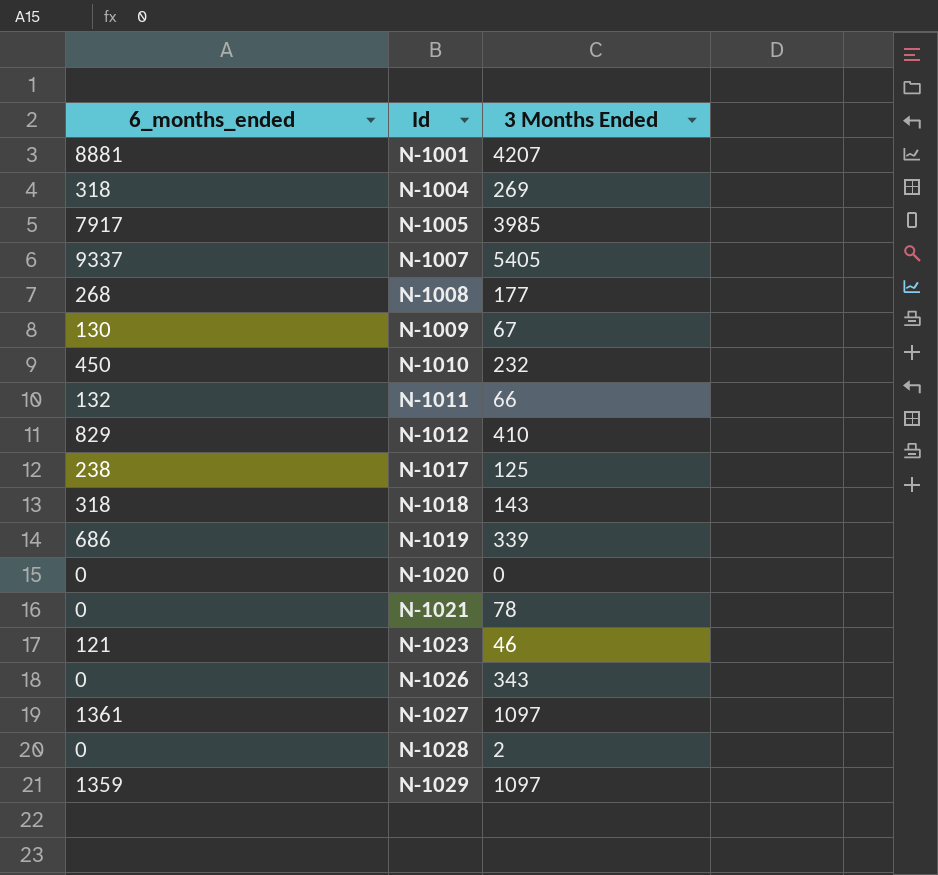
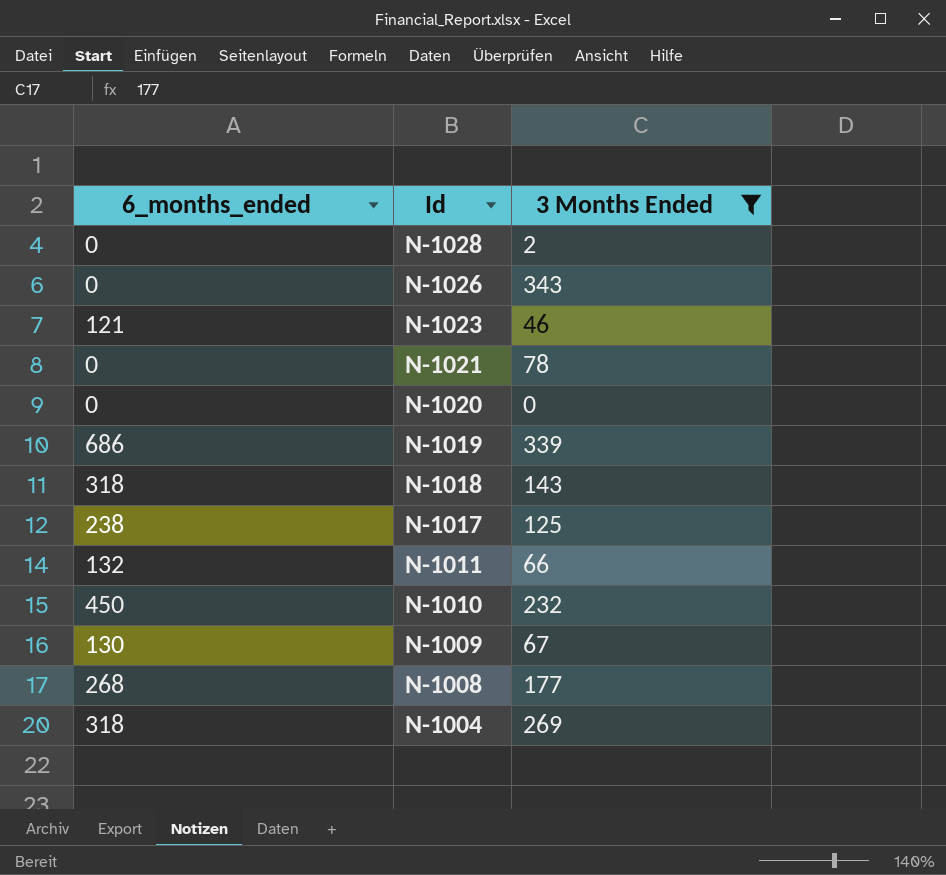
filter: none -> 3 Months Ended <= 343
row order: Id ascending -> Id descending

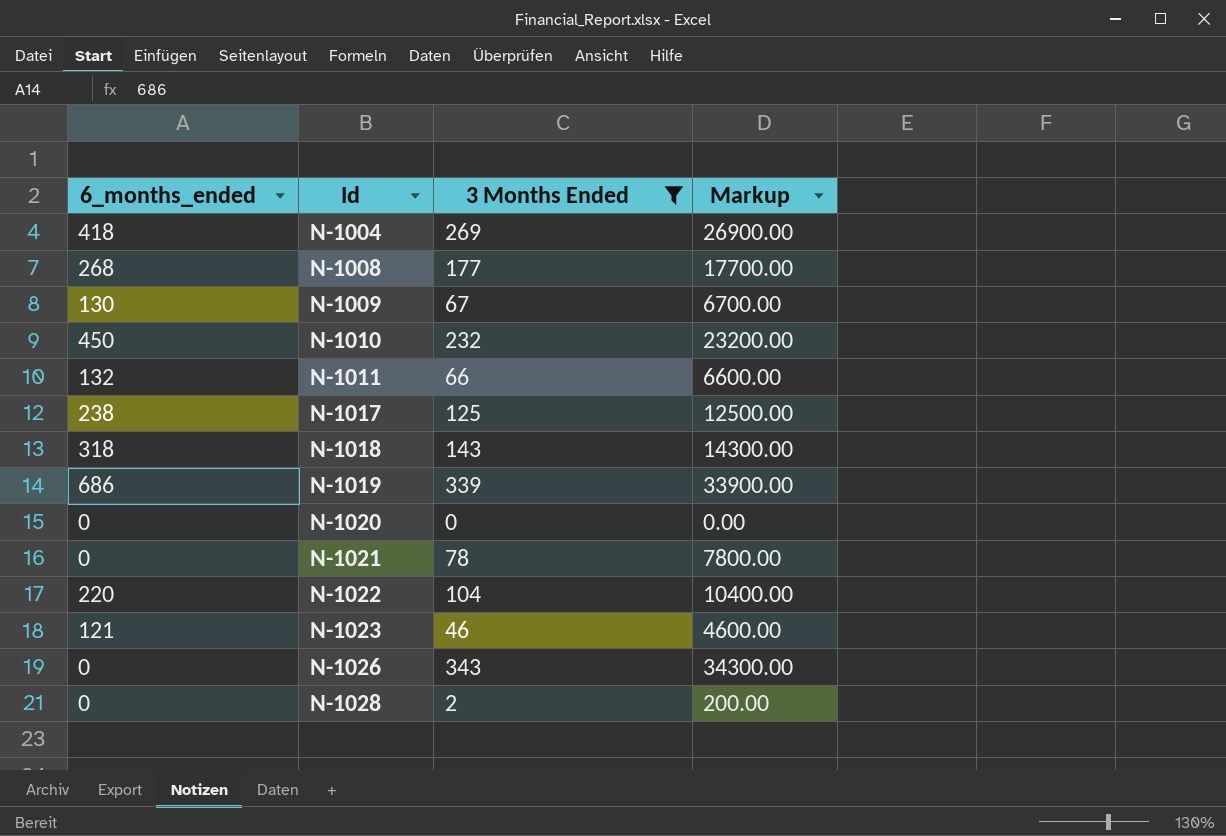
row order: Id descending -> Id ascending
column Markup | formula: none -> [3 Months Ended] * 100
N-1004 | 6_months_ended: 318 -> 418
row N-1022: none -> 220 | 104 | 10400.00

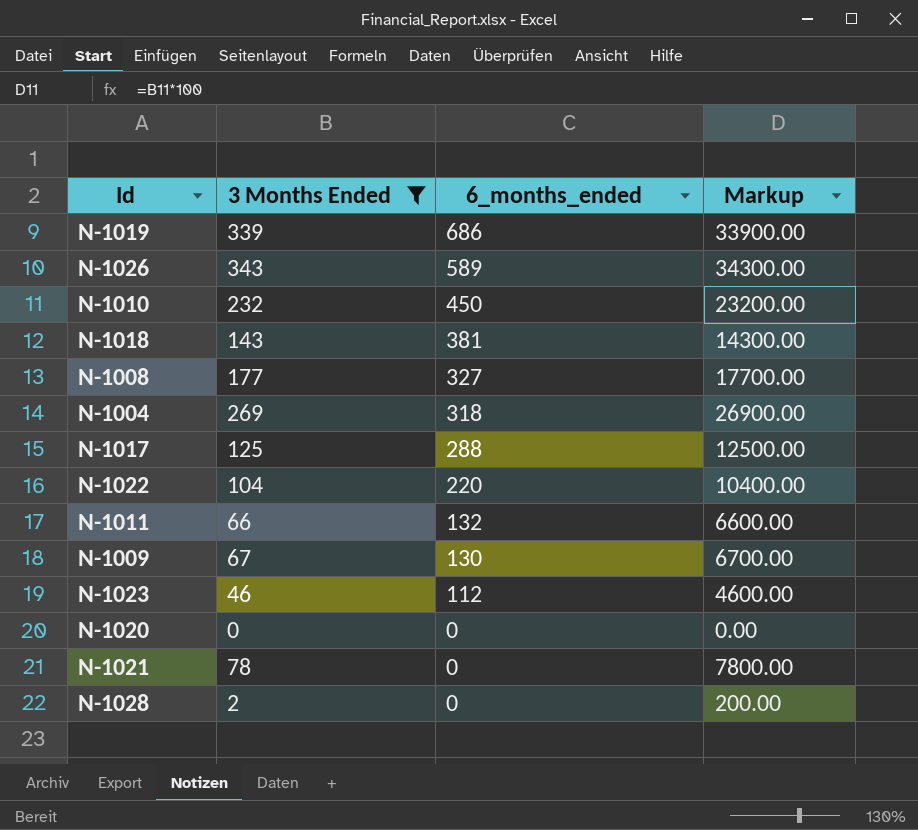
row order: Id ascending -> 6_months_ended descending
column 6_months_ended | position: 1 -> 3
N-1026 | 6_months_ended: 0 -> 589
N-1018 | 6_months_ended: 318 -> 381
N-1008 | 6_months_ended: 268 -> 327
N-1004 | 6_months_ended: 418 -> 318
N-1017 | 6_months_ended: 238 -> 288
N-1023 | 6_months_ended: 121 -> 112

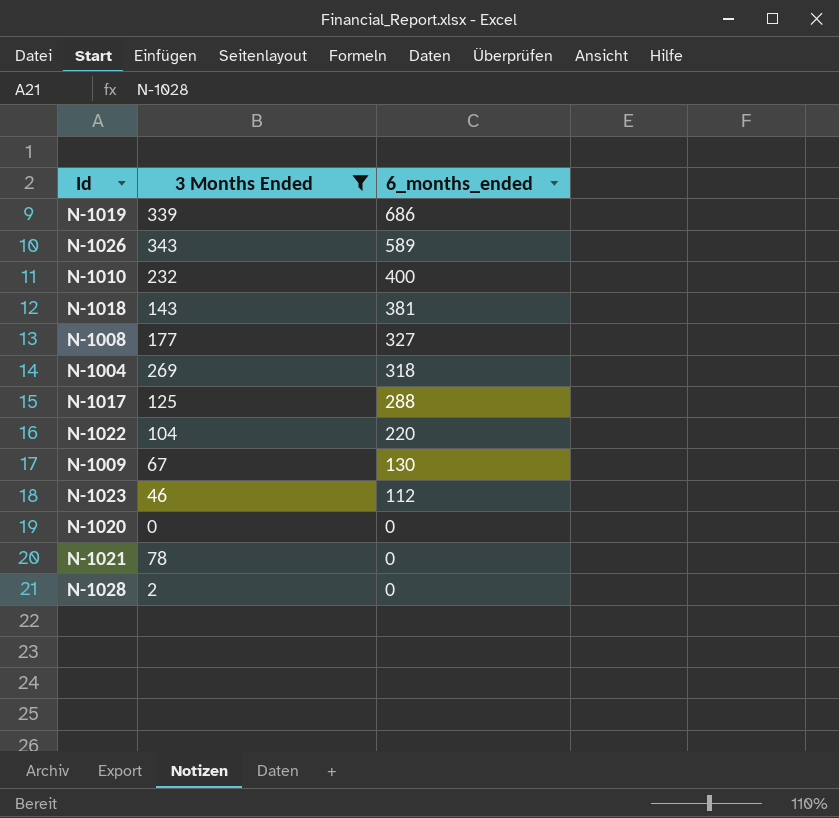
column Markup | formula: [3 Months Ended] * 100 -> none
row N-1011: 66 | 132 | 6600.00 -> none
N-1010 | 6_months_ended: 450 -> 400

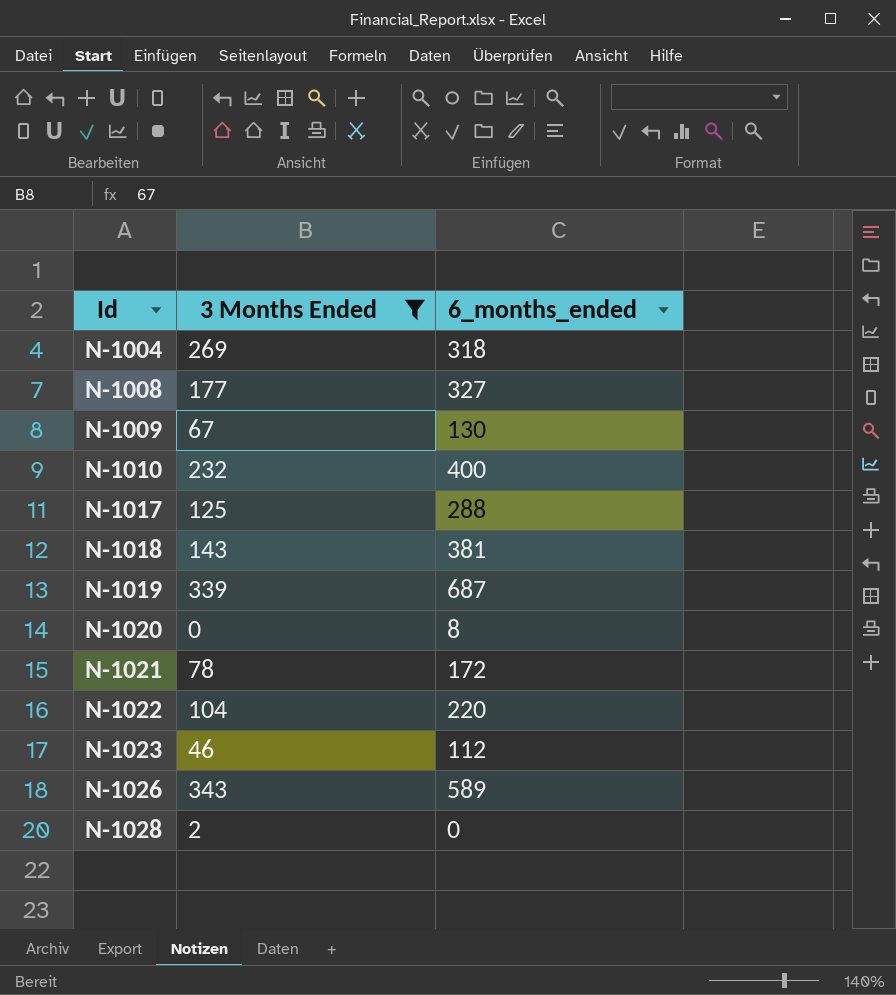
row order: 6_months_ended descending -> Id ascending
N-1019 | 6_months_ended: 686 -> 687
N-1020 | 6_months_ended: 0 -> 8
N-1021 | 6_months_ended: 0 -> 172

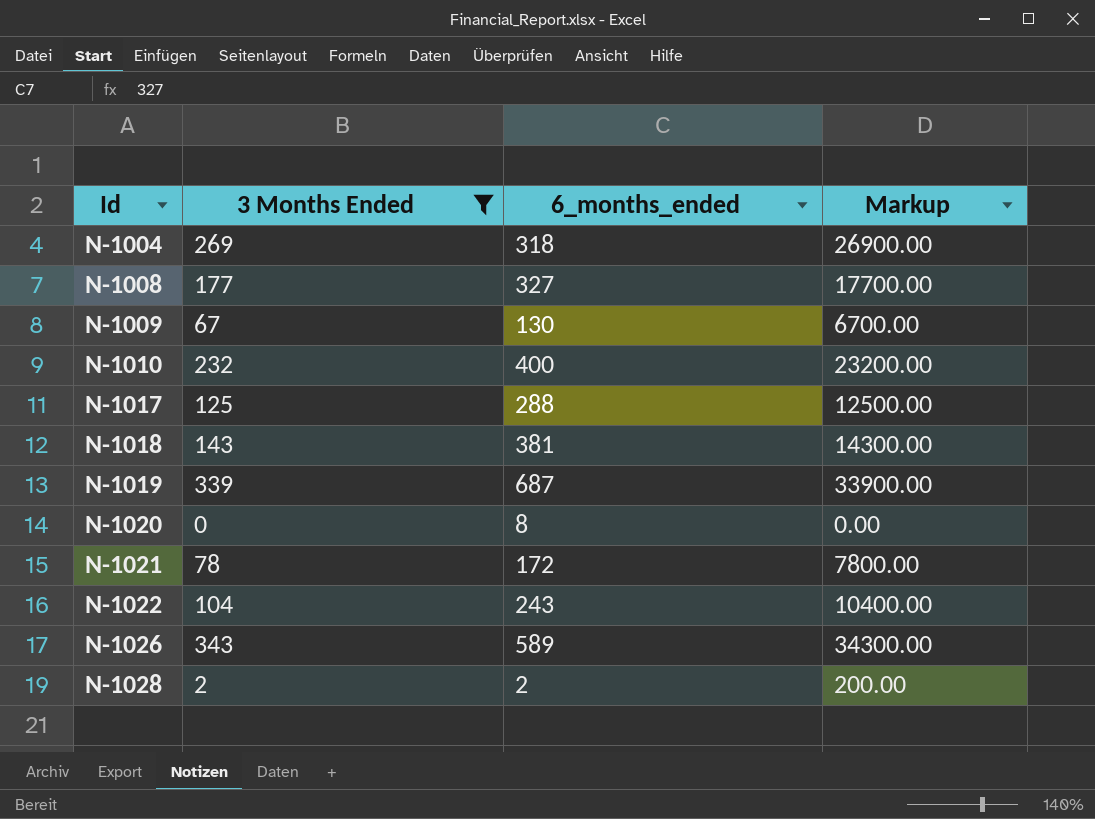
column Markup | formula: none -> [3 Months Ended] * 100
row N-1023: 46 | 112 -> none
N-1022 | 6_months_ended: 220 -> 243
N-1028 | 6_months_ended: 0 -> 2

